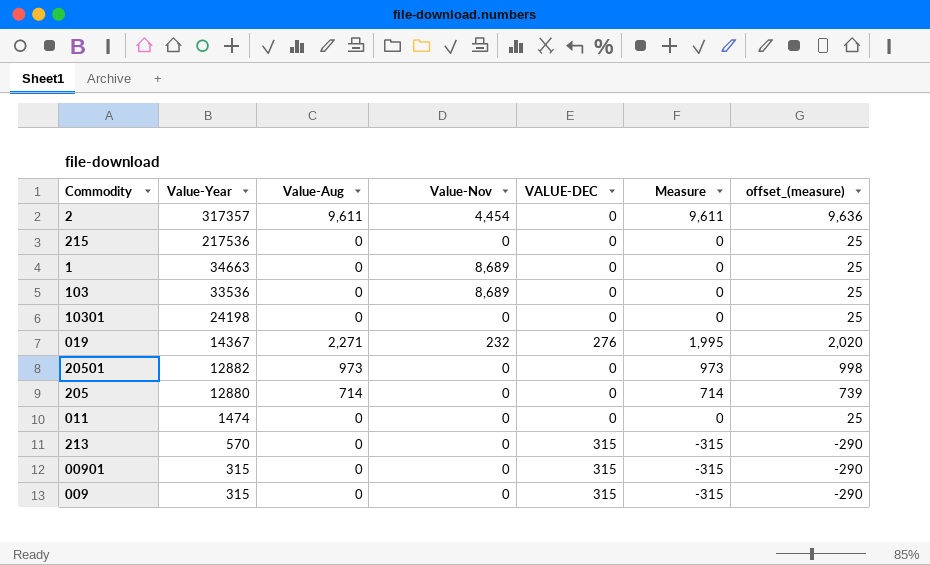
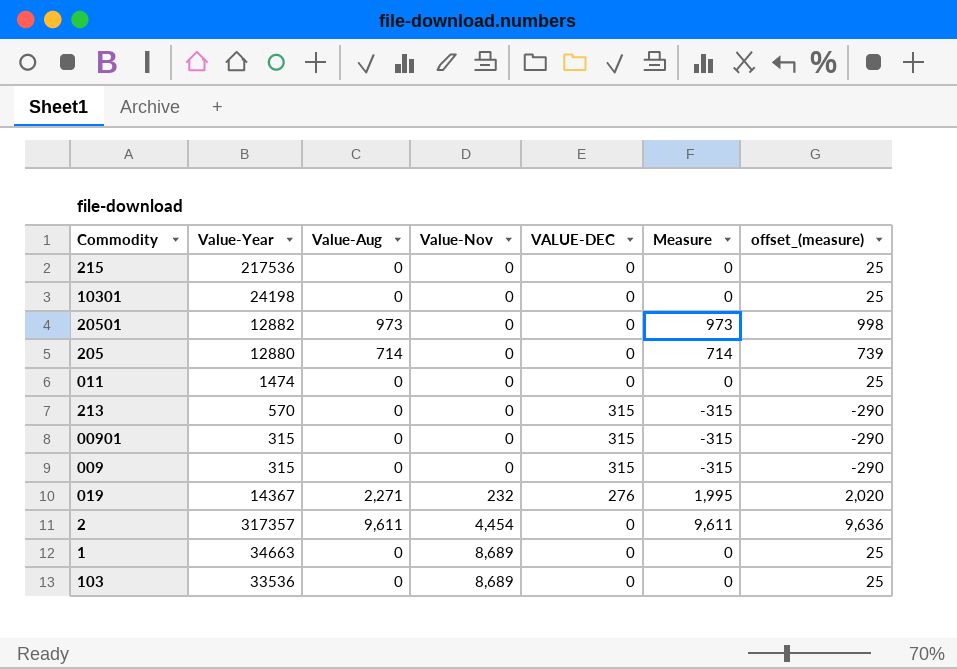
row order: Value-Year descending -> Value-Nov ascending

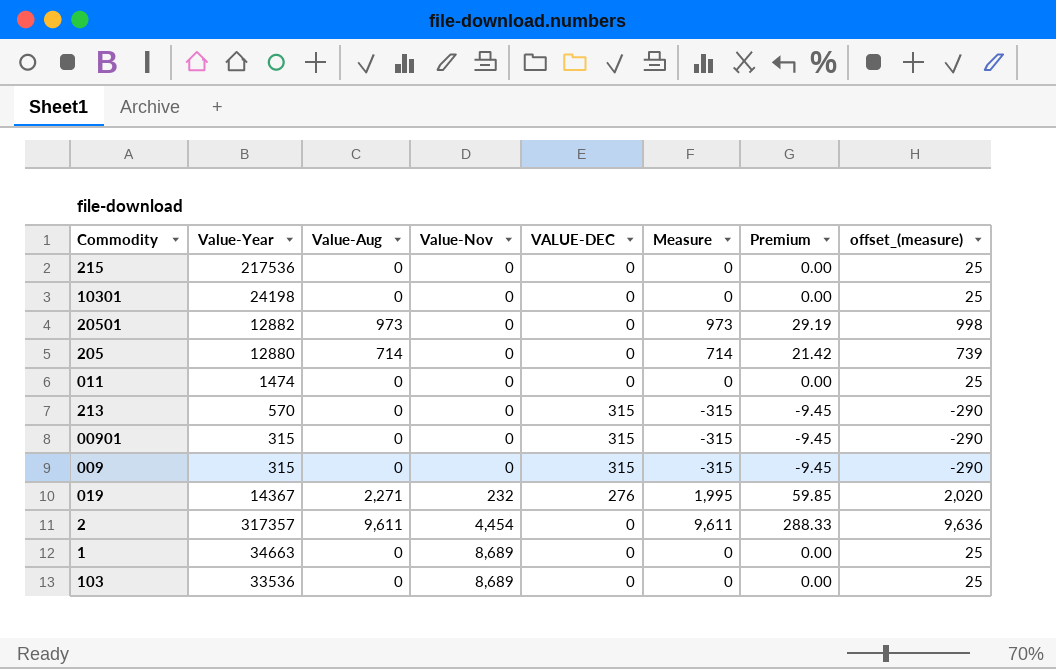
column Premium | formula: none -> [Measure] * 0.03

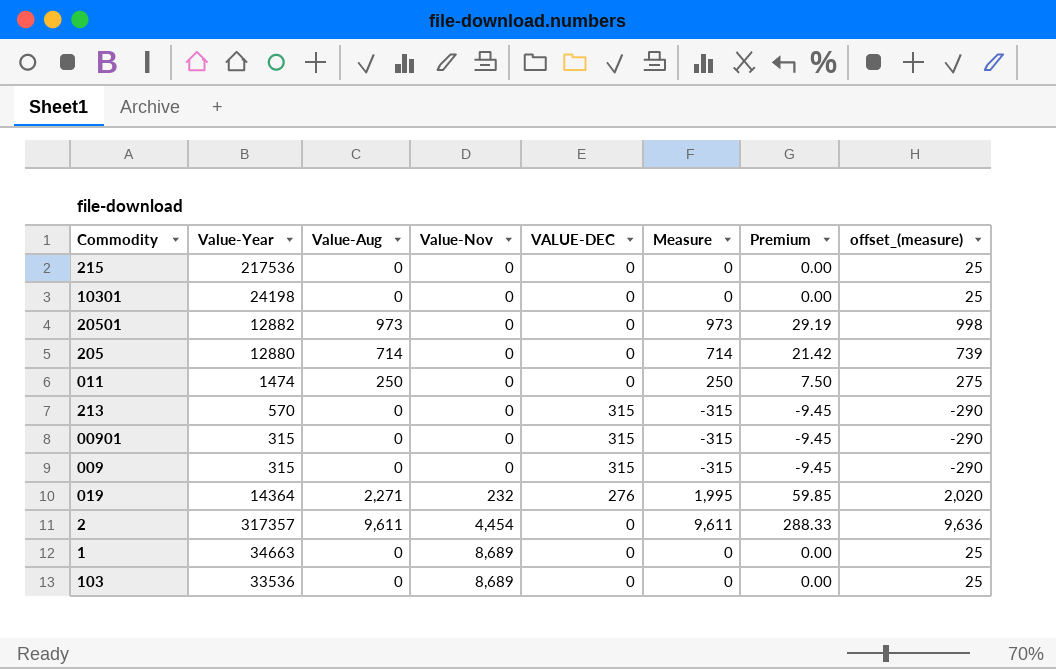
011 | Value-Aug: 0 -> 250
011 | Measure: 0 -> 250
011 | Premium: 0.00 -> 7.50
011 | offset_(measure): 25 -> 275
019 | Value-Year: 14367 -> 14364

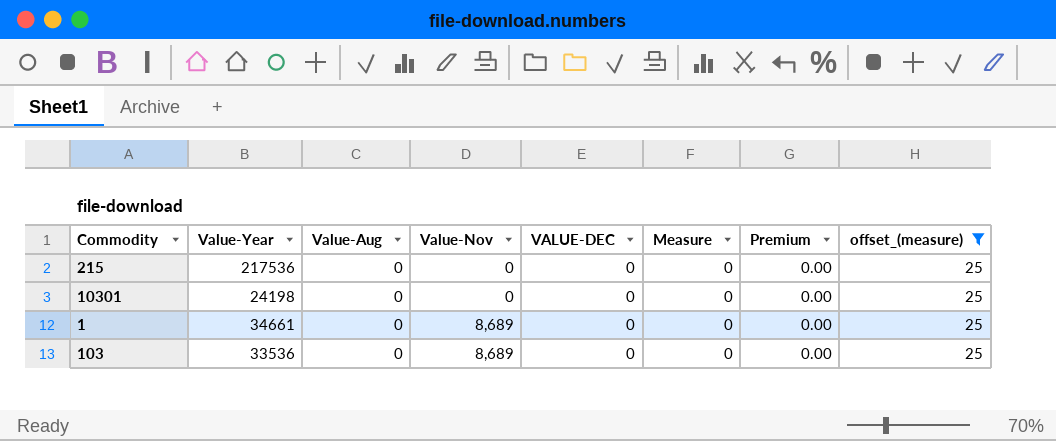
filter: none -> offset_(measure) = 25
1 | Value-Year: 34663 -> 34661

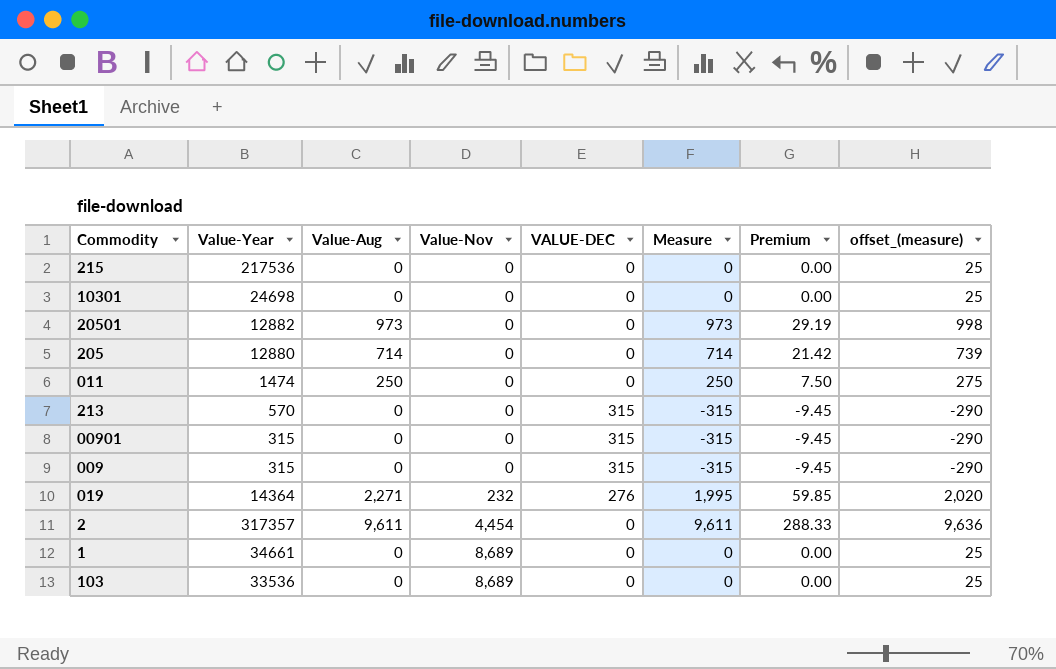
filter: offset_(measure) = 25 -> none
10301 | Value-Year: 24198 -> 24698

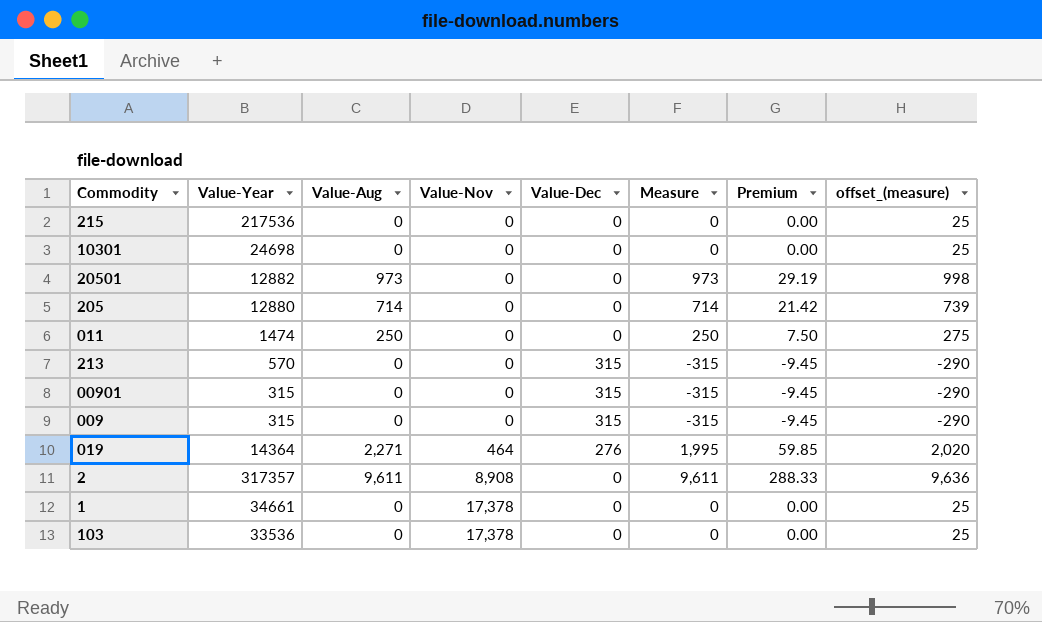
column name: VALUE-DEC -> Value-Dec
019 | Value-Nov: 232 -> 464
2 | Value-Nov: 4,454 -> 8,908
1 | Value-Nov: 8,689 -> 17,378
103 | Value-Nov: 8,689 -> 17,378

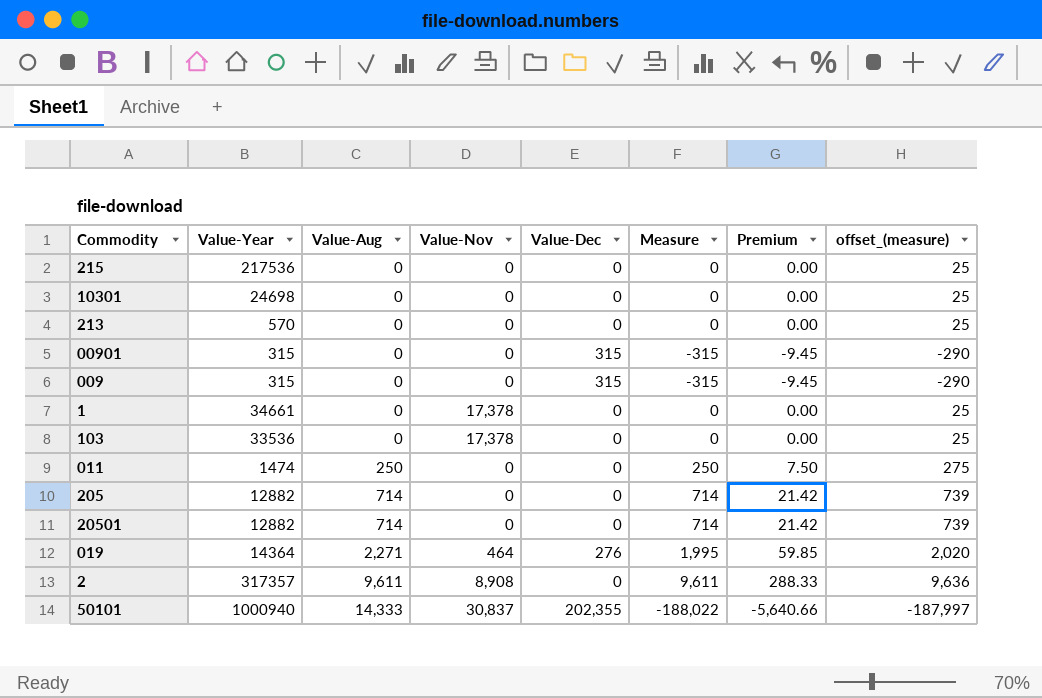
row order: Value-Nov ascending -> Value-Aug ascending
213 | Value-Dec: 315 -> 0
213 | Measure: -315 -> 0
213 | Premium: -9.45 -> 0.00
213 | offset_(measure): -290 -> 25
205 | Value-Year: 12880 -> 12882
20501 | Value-Aug: 973 -> 714
20501 | Measure: 973 -> 714
20501 | Premium: 29.19 -> 21.42
20501 | offset_(measure): 998 -> 739
row 50101: none -> 1000940 | 14,333 | 30,837 | 202,355 | -188,022 | -5,640.66 | -187,997

